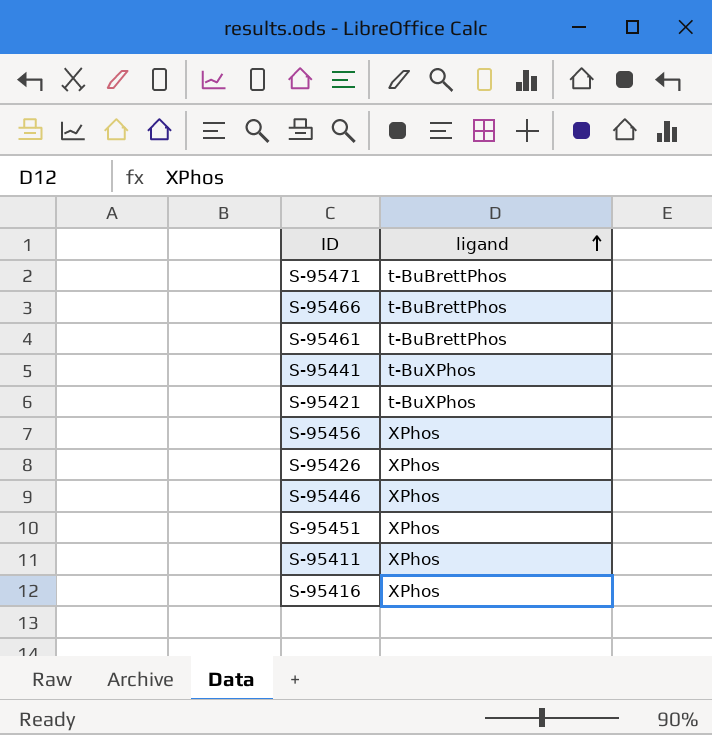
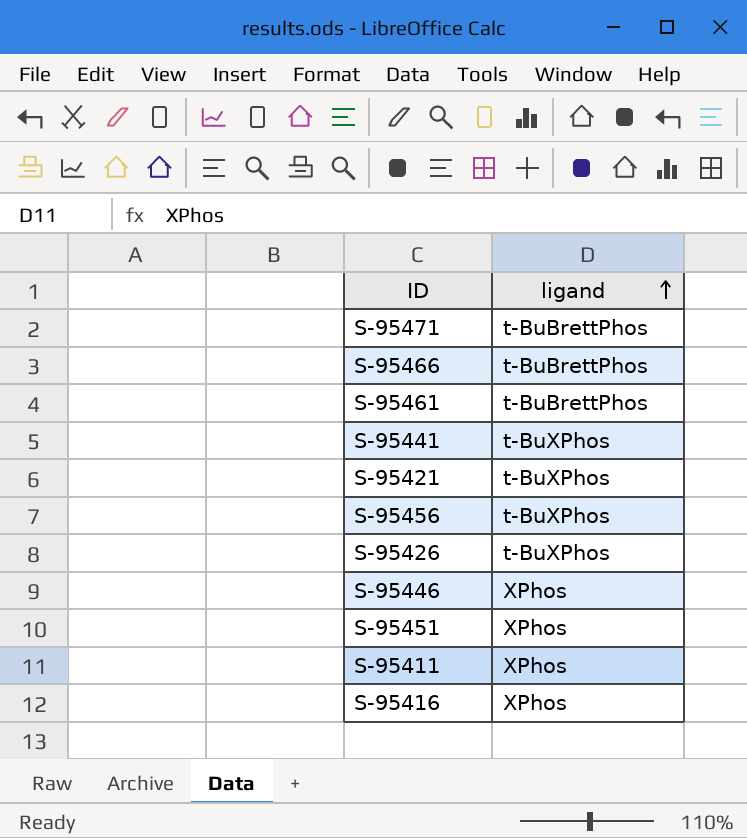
S-95456 | ligand: XPhos -> t-BuXPhos
S-95426 | ligand: XPhos -> t-BuXPhos

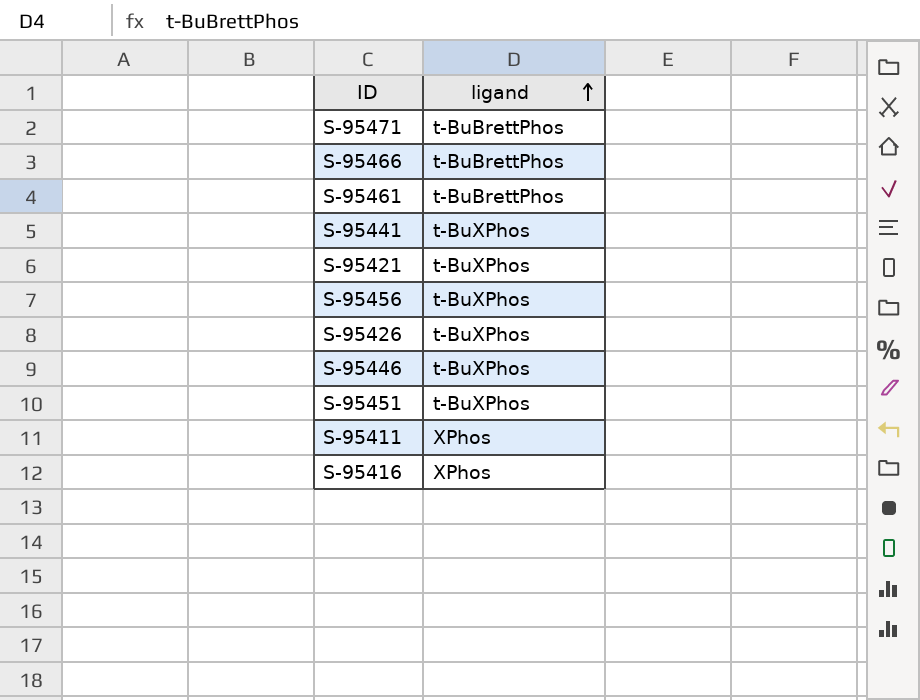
S-95446 | ligand: XPhos -> t-BuXPhos
S-95451 | ligand: XPhos -> t-BuXPhos

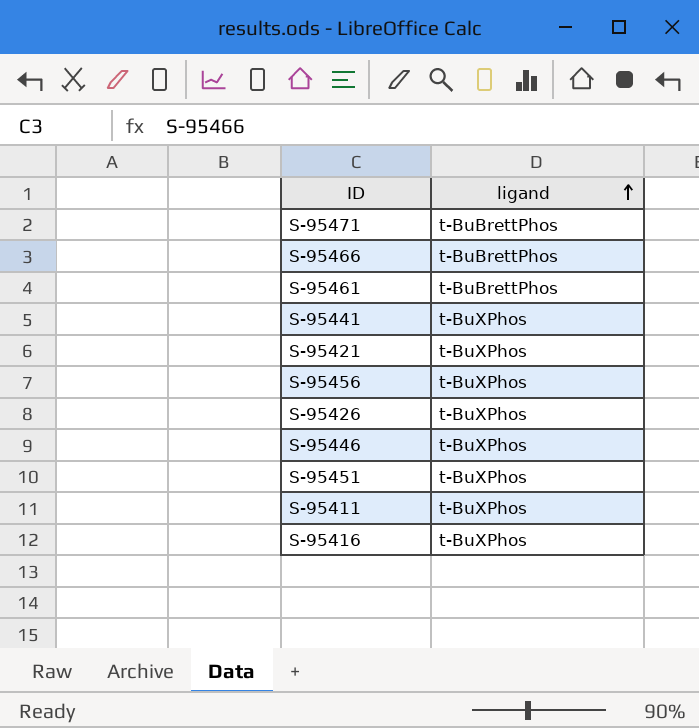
S-95411 | ligand: XPhos -> t-BuXPhos
S-95416 | ligand: XPhos -> t-BuXPhos

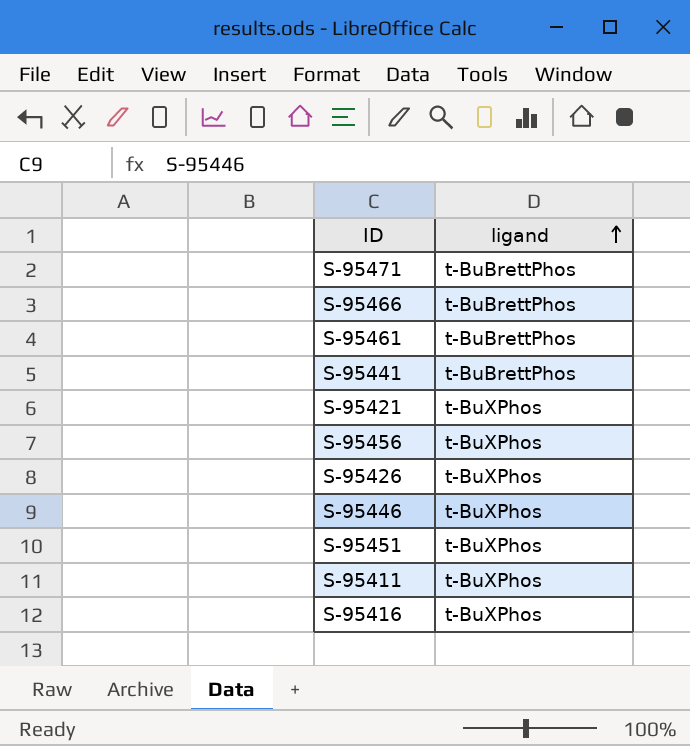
S-95441 | ligand: t-BuXPhos -> t-BuBrettPhos

